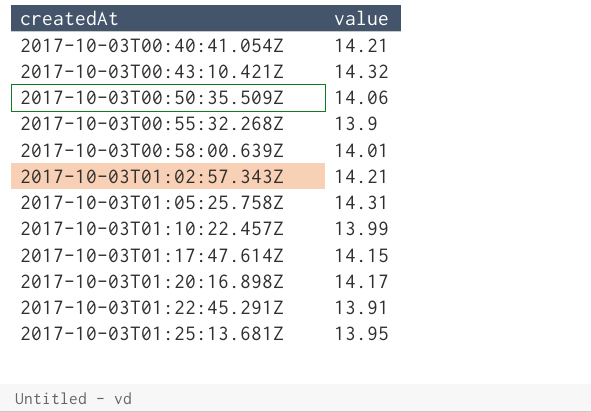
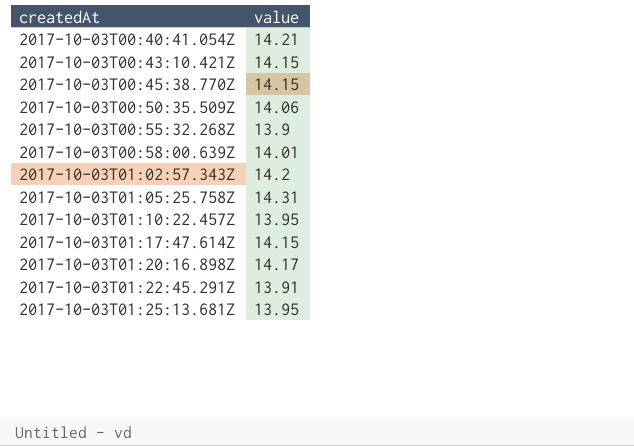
2017-10-03T00:43:10.421Z | value: 14.32 -> 14.15
row 2017-10-03T00:45:38.770Z: none -> 14.15
2017-10-03T01:02:57.343Z | value: 14.21 -> 14.2
2017-10-03T01:10:22.457Z | value: 13.99 -> 13.95

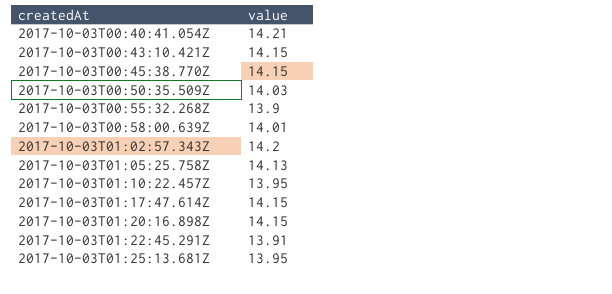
2017-10-03T00:50:35.509Z | value: 14.06 -> 14.03
2017-10-03T01:05:25.758Z | value: 14.31 -> 14.13
2017-10-03T01:20:16.898Z | value: 14.17 -> 14.15

